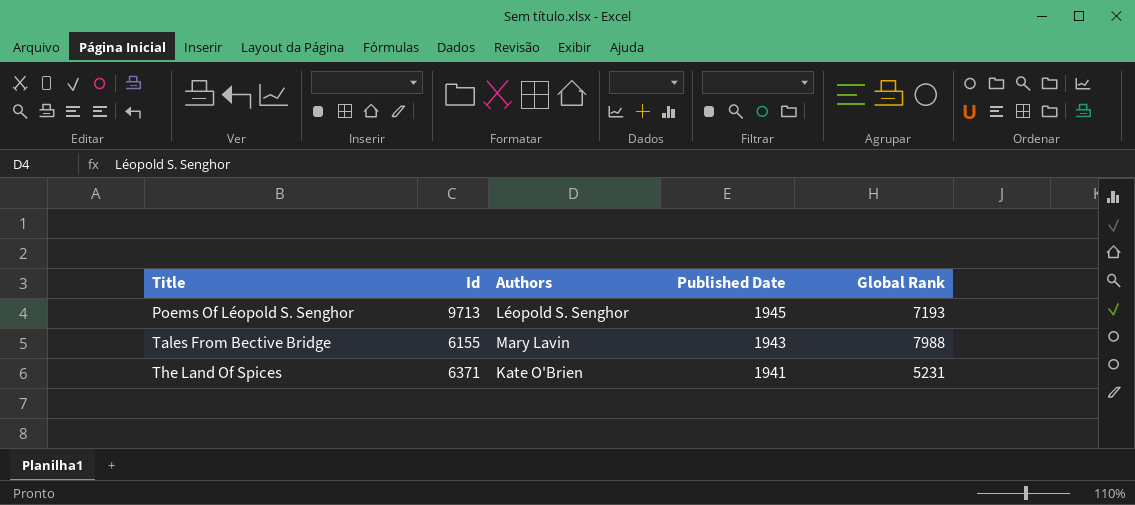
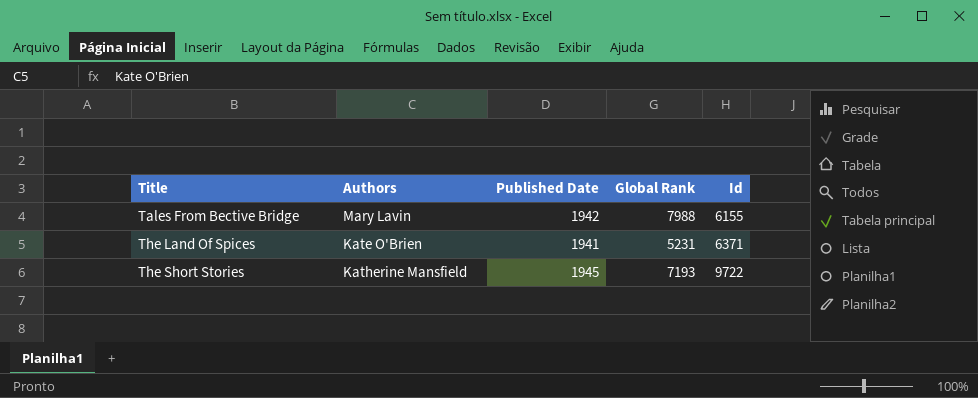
column Id | position: 2 -> 5
row Poems Of Léopold S. Senghor: 9713 | Léopold S. Senghor | 1945 | 7193 -> none
Tales From Bective Bridge | Published Date: 1943 -> 1942
row The Short Stories: none -> Katherine Mansfield | 1945 | 7193 | 9722

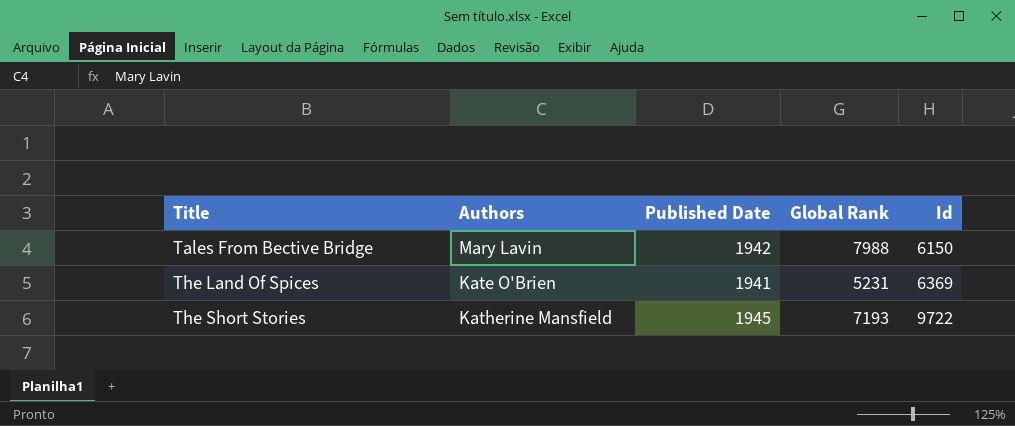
Tales From Bective Bridge | Id: 6155 -> 6150
The Land Of Spices | Id: 6371 -> 6369

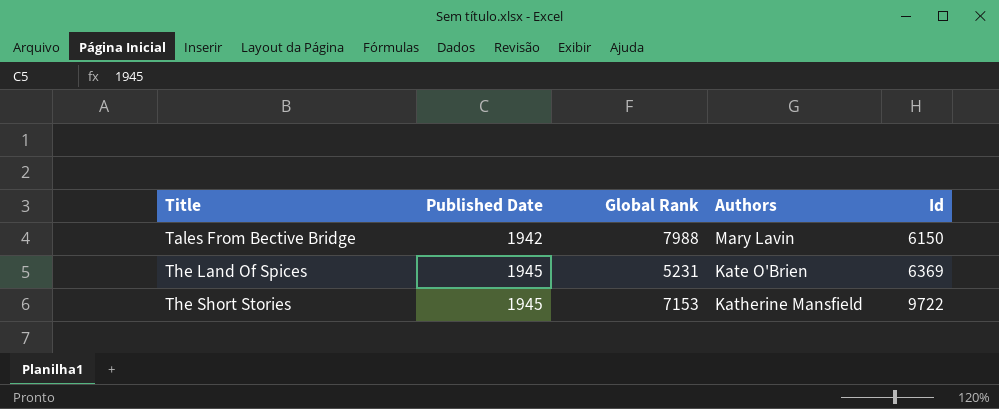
column Authors | position: 2 -> 4
The Land Of Spices | Published Date: 1941 -> 1945
The Short Stories | Global Rank: 7193 -> 7153

